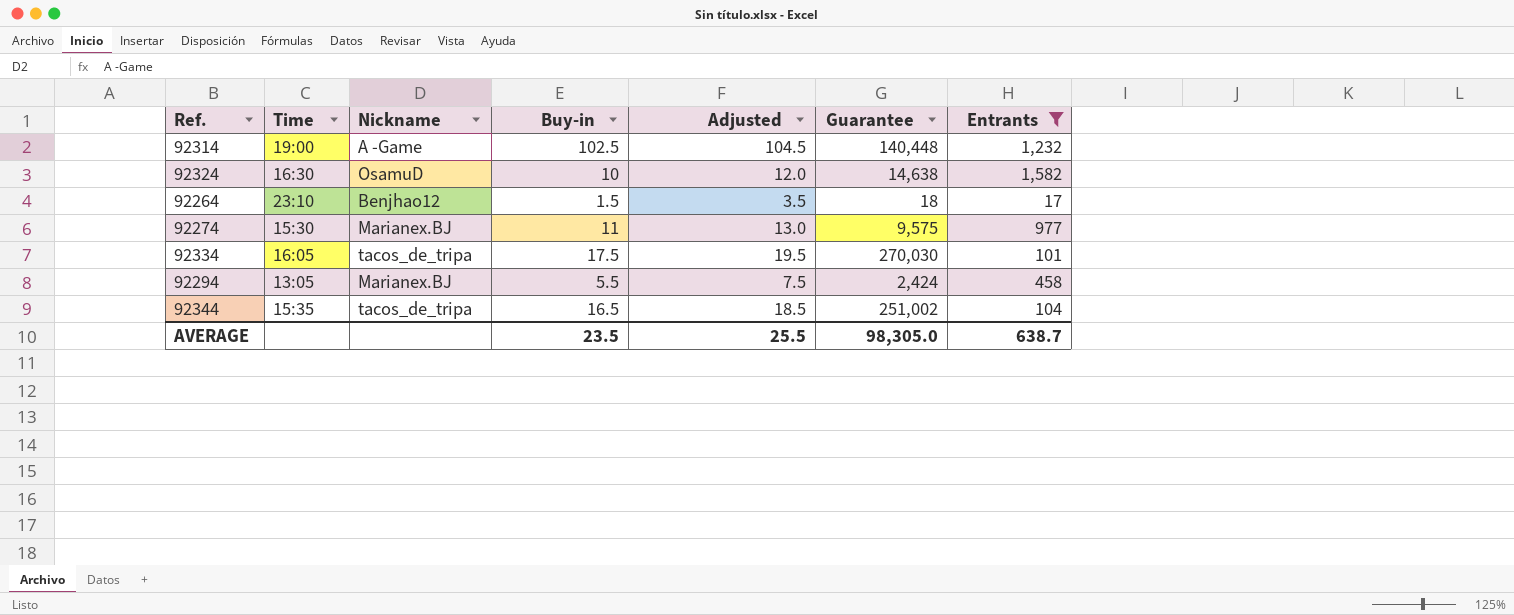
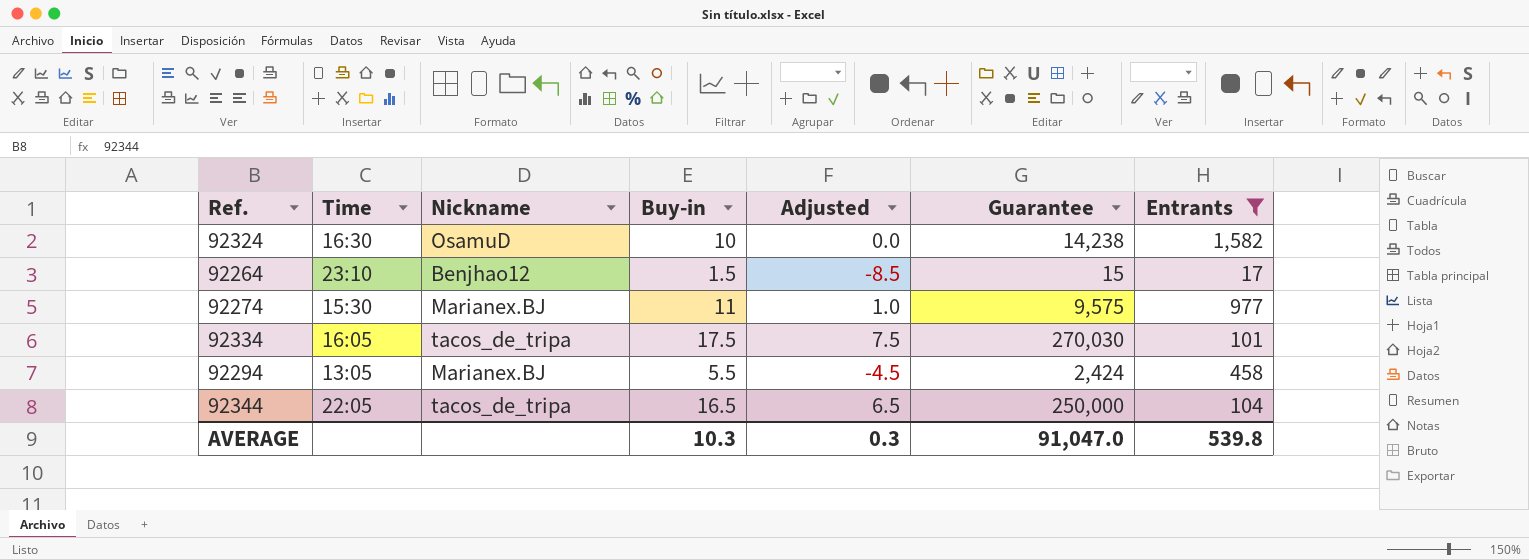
column Adjusted | formula: [Buy-in] + 2 -> [Buy-in] - 10
row 92314: 19:00 | A -Game | 102.5 | 104.5 | 140,448 | 1,232 -> none
92324 | Guarantee: 14,638 -> 14,238
92264 | Guarantee: 18 -> 15
92344 | Time: 15:35 -> 22:05
92344 | Guarantee: 251,002 -> 250,000
AVERAGE | Buy-in: 23.5 -> 10.3
AVERAGE | Adjusted: 25.5 -> 0.3
AVERAGE | Guarantee: 98,305.0 -> 91,047.0
AVERAGE | Entrants: 638.7 -> 539.8

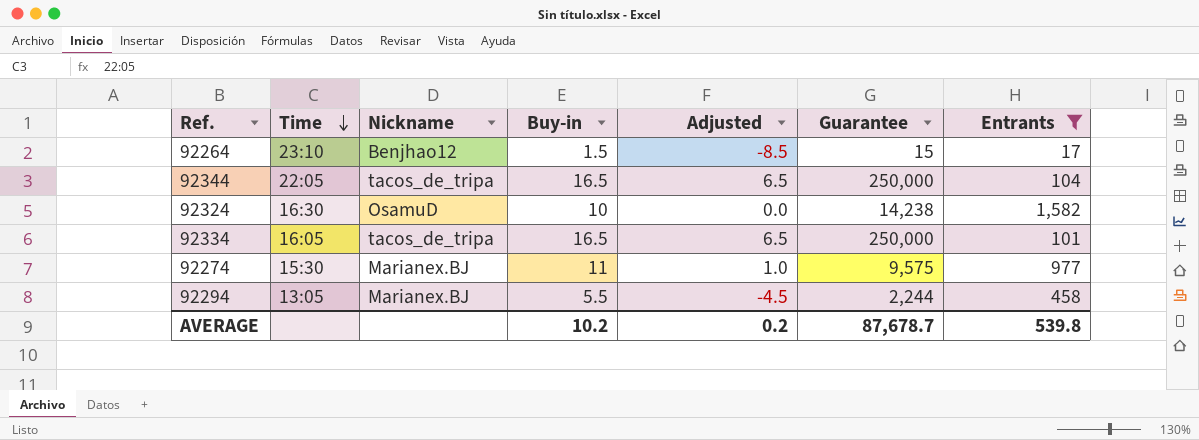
row order: none -> Time descending
92334 | Buy-in: 17.5 -> 16.5
92334 | Adjusted: 7.5 -> 6.5
92334 | Guarantee: 270,030 -> 250,000
92294 | Guarantee: 2,424 -> 2,244
AVERAGE | Buy-in: 10.3 -> 10.2
AVERAGE | Adjusted: 0.3 -> 0.2
AVERAGE | Guarantee: 91,047.0 -> 87,678.7

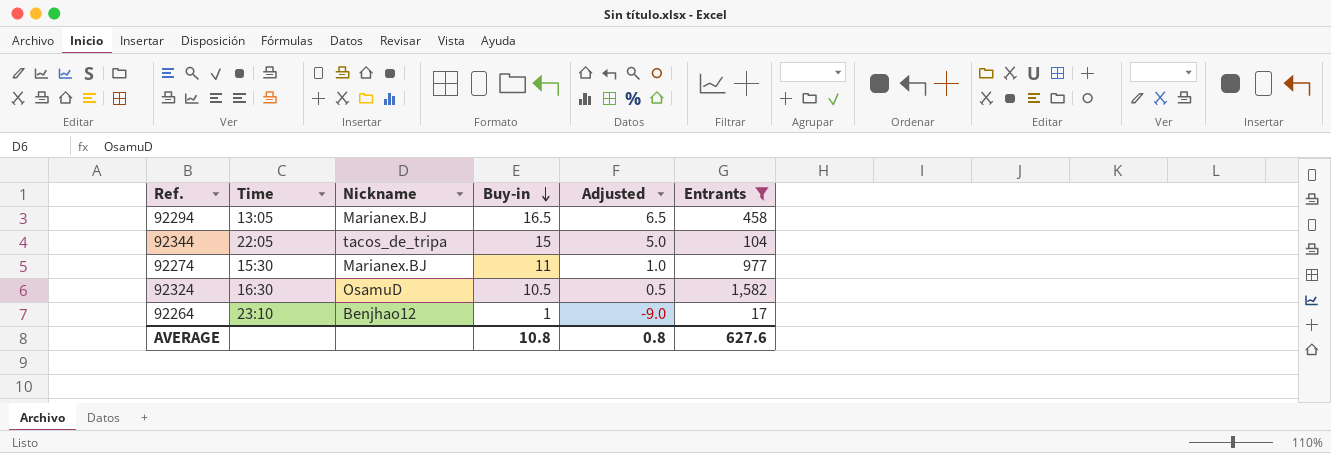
row order: Time descending -> Buy-in descending
column Guarantee | position: 6 -> none
row 92334: 16:05 | tacos_de_tripa | 16.5 | 6.5 | 250,000 | 101 -> none
92294 | Buy-in: 5.5 -> 16.5
92294 | Adjusted: -4.5 -> 6.5
92344 | Buy-in: 16.5 -> 15
92344 | Adjusted: 6.5 -> 5.0
92324 | Buy-in: 10 -> 10.5
92324 | Adjusted: 0.0 -> 0.5
92264 | Buy-in: 1.5 -> 1
92264 | Adjusted: -8.5 -> -9.0
AVERAGE | Buy-in: 10.2 -> 10.8
AVERAGE | Adjusted: 0.2 -> 0.8
AVERAGE | Entrants: 539.8 -> 627.6

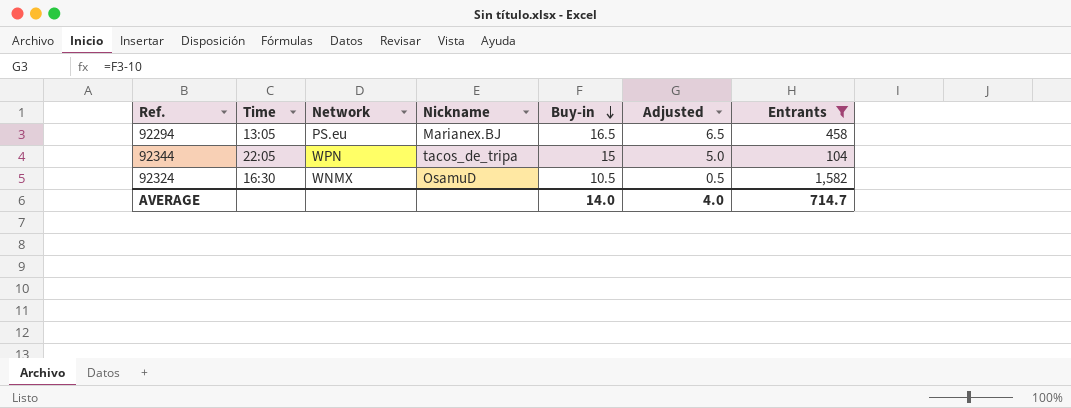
column Network | position: none -> 3
row 92274: 15:30 | Marianex.BJ | 11 | 1.0 | 977 -> none
row 92264: 23:10 | Benjhao12 | 1 | -9.0 | 17 -> none
AVERAGE | Buy-in: 10.8 -> 14.0
AVERAGE | Adjusted: 0.8 -> 4.0
AVERAGE | Entrants: 627.6 -> 714.7

